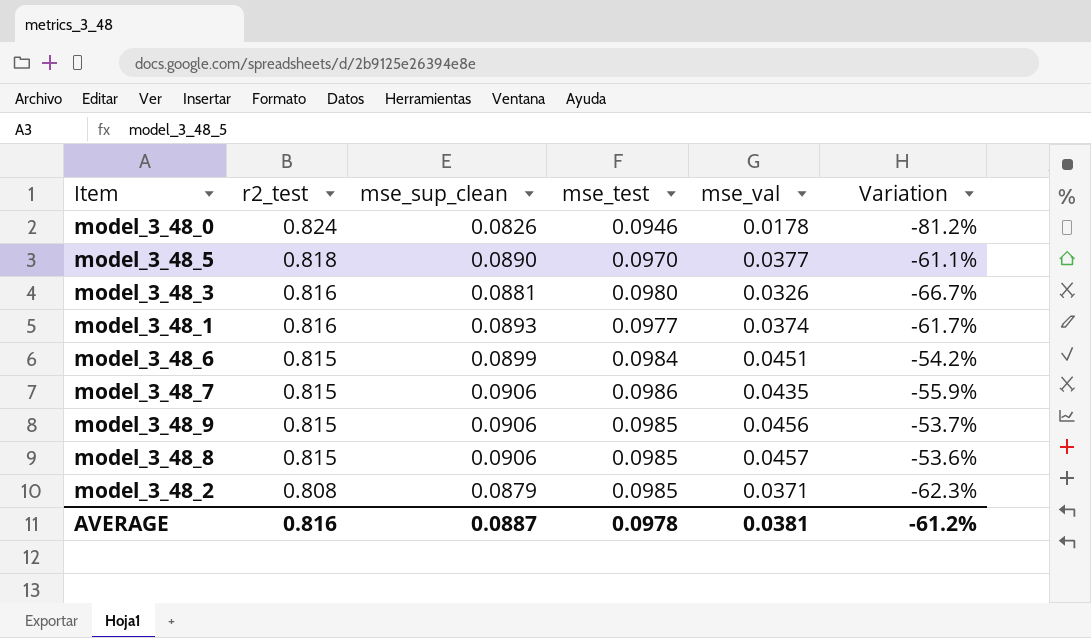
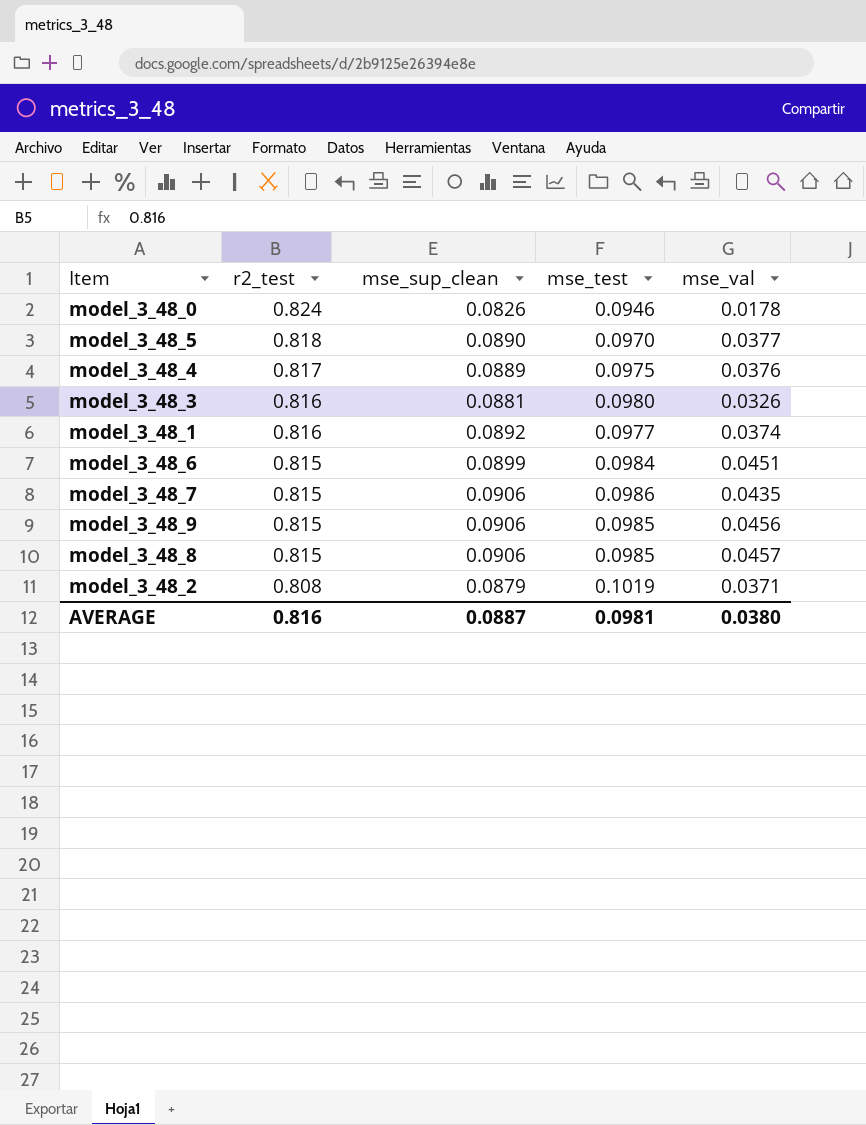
column Variation | formula: ([mse_val] - [mse_test]) / [mse_test] -> none
row model_3_48_4: none -> 0.817 | 0.0889 | 0.0975 | 0.0376
model_3_48_1 | mse_sup_clean: 0.0893 -> 0.0892
model_3_48_2 | mse_test: 0.0985 -> 0.1019
AVERAGE | mse_test: 0.0978 -> 0.0981
AVERAGE | mse_val: 0.0381 -> 0.0380

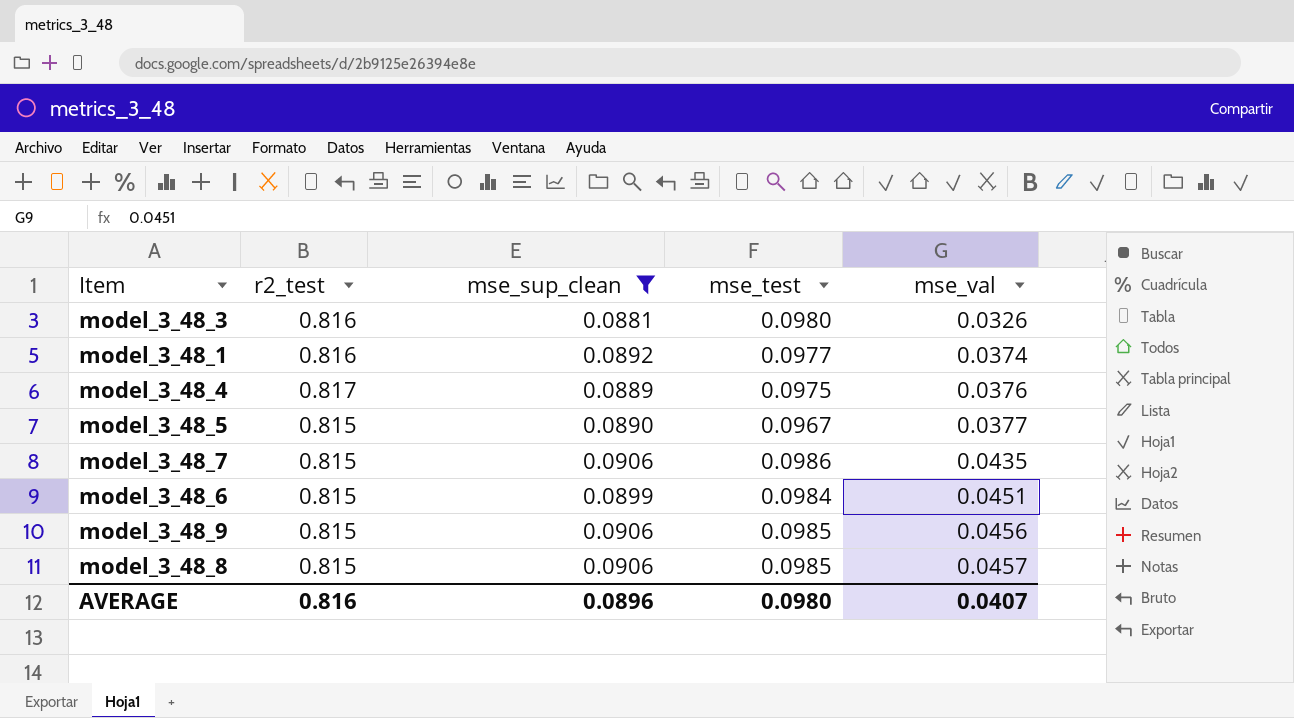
filter: none -> mse_sup_clean >= 0.0881
row order: r2_test descending -> mse_val ascending
model_3_48_5 | r2_test: 0.818 -> 0.815
model_3_48_5 | mse_test: 0.0970 -> 0.0967
AVERAGE | mse_sup_clean: 0.0887 -> 0.0896
AVERAGE | mse_test: 0.0981 -> 0.0980
AVERAGE | mse_val: 0.0380 -> 0.0407

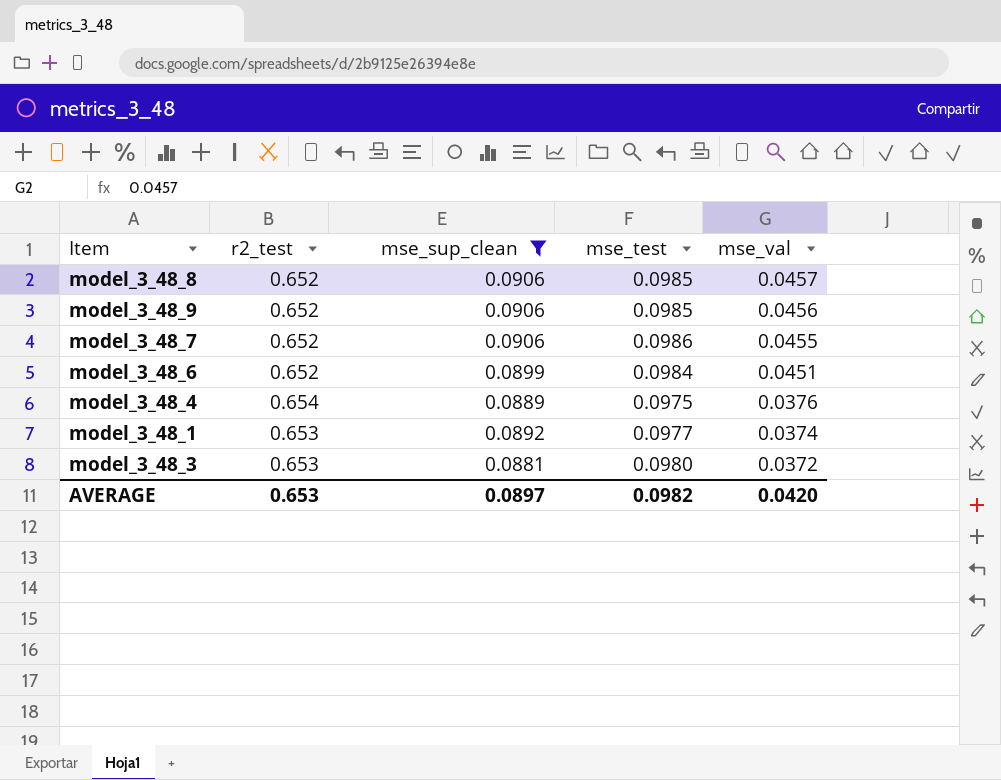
row order: mse_val ascending -> mse_val descending
row model_3_48_5: 0.815 | 0.0890 | 0.0967 | 0.0377 -> none
model_3_48_8 | r2_test: 0.815 -> 0.652
model_3_48_9 | r2_test: 0.815 -> 0.652
model_3_48_7 | r2_test: 0.815 -> 0.652
model_3_48_7 | mse_val: 0.0435 -> 0.0455
model_3_48_6 | r2_test: 0.815 -> 0.652
model_3_48_4 | r2_test: 0.817 -> 0.654
model_3_48_1 | r2_test: 0.816 -> 0.653
model_3_48_3 | r2_test: 0.816 -> 0.653
model_3_48_3 | mse_val: 0.0326 -> 0.0372
AVERAGE | r2_test: 0.816 -> 0.653
AVERAGE | mse_sup_clean: 0.0896 -> 0.0897
AVERAGE | mse_test: 0.0980 -> 0.0982
AVERAGE | mse_val: 0.0407 -> 0.0420

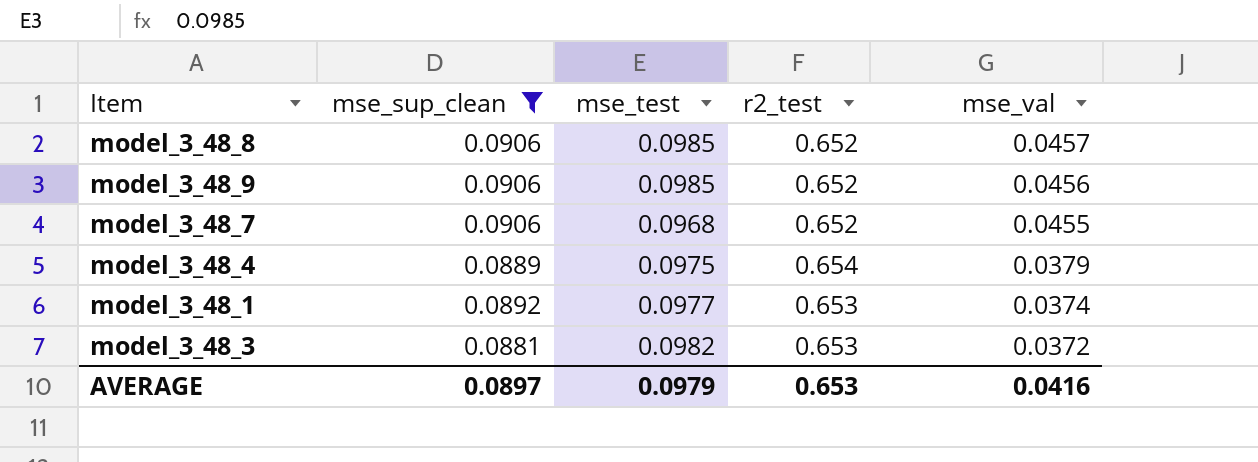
column r2_test | position: 2 -> 4
row model_3_48_6: 0.652 | 0.0899 | 0.0984 | 0.0451 -> none
model_3_48_7 | mse_test: 0.0986 -> 0.0968
model_3_48_4 | mse_val: 0.0376 -> 0.0379
model_3_48_3 | mse_test: 0.0980 -> 0.0982
AVERAGE | mse_test: 0.0982 -> 0.0979
AVERAGE | mse_val: 0.0420 -> 0.0416

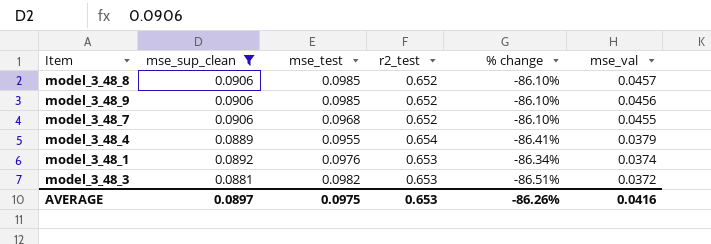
column % change | formula: none -> ([mse_sup_clean] - [r2_test]) / [r2_test]
model_3_48_4 | mse_test: 0.0975 -> 0.0955
model_3_48_1 | mse_test: 0.0977 -> 0.0976
AVERAGE | mse_test: 0.0979 -> 0.0975

